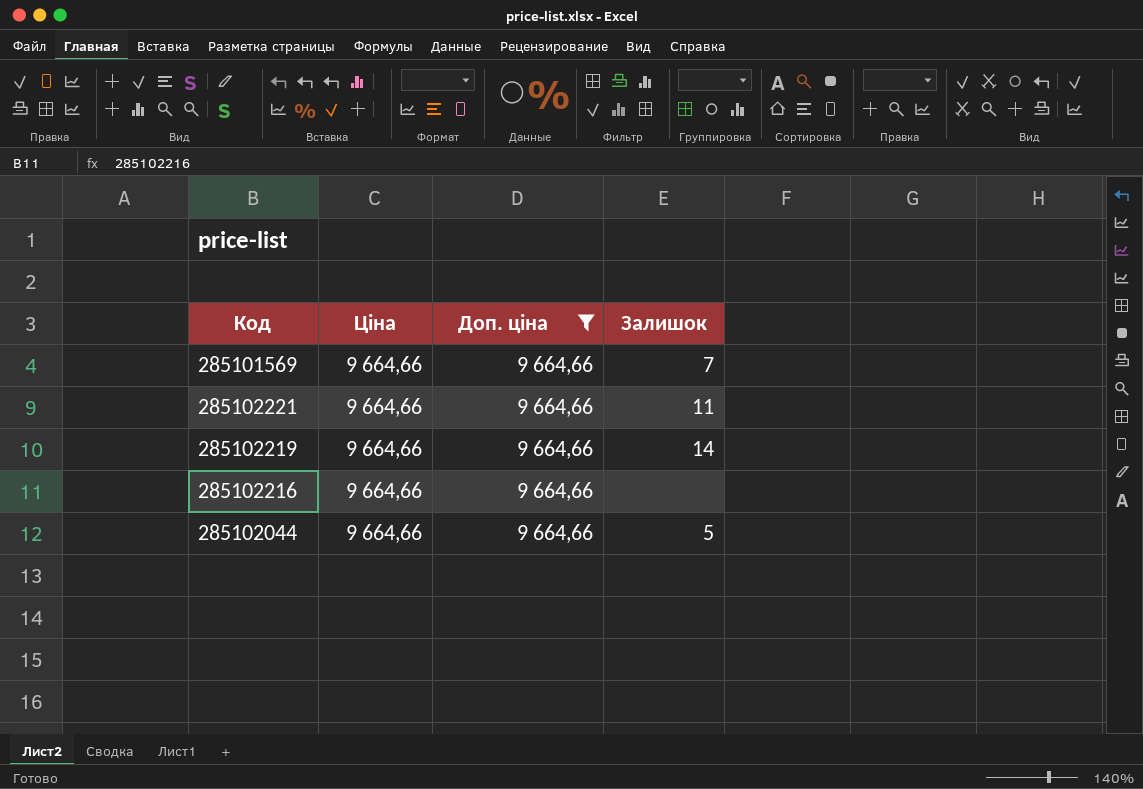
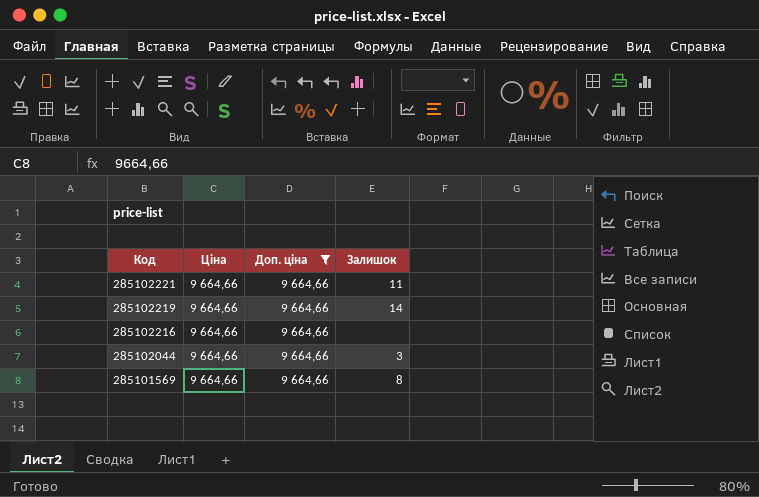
row order: none -> Код descending
285102044 | Залишок: 5 -> 3
285101569 | Залишок: 7 -> 8

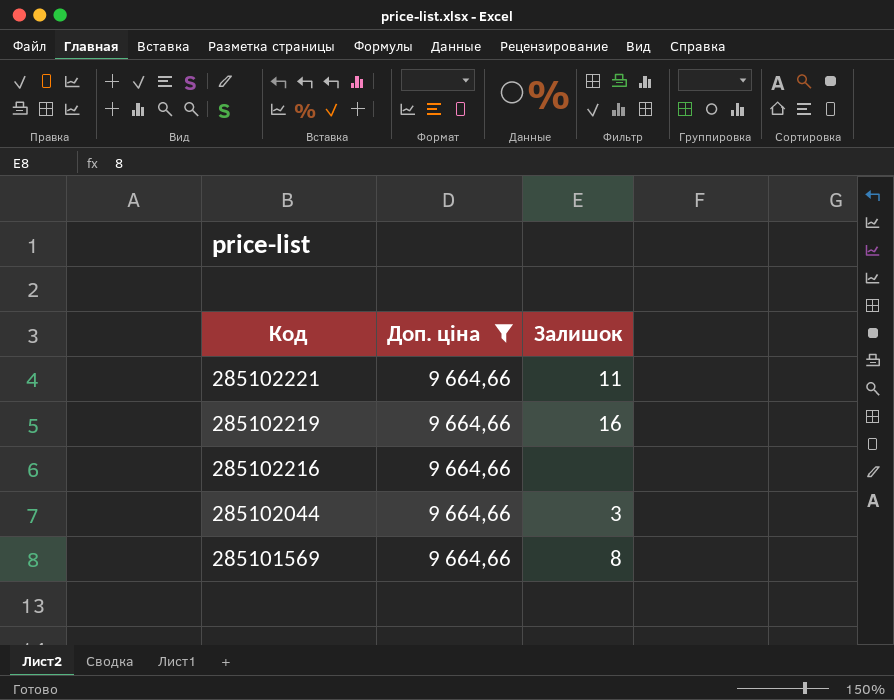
column Ціна | position: 2 -> none
285102219 | Залишок: 14 -> 16

